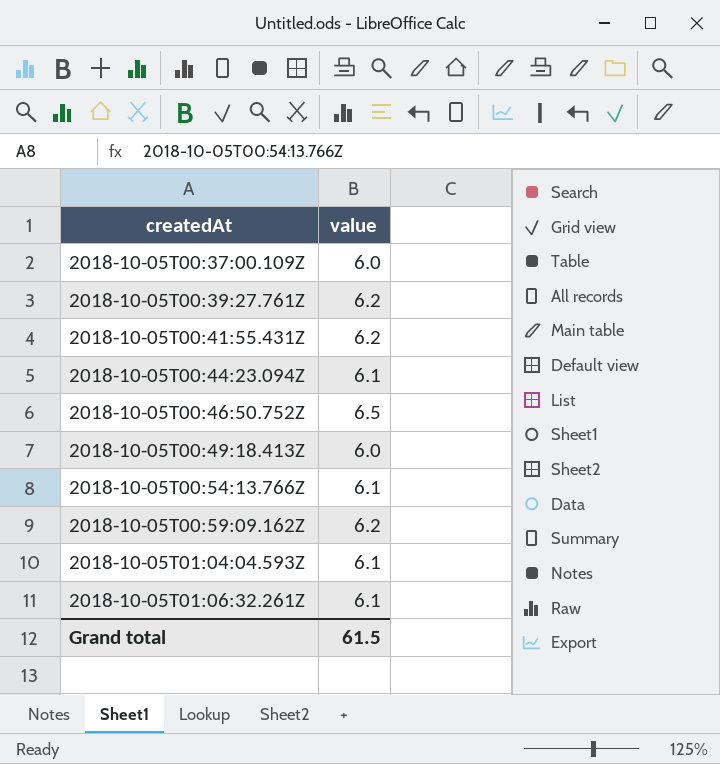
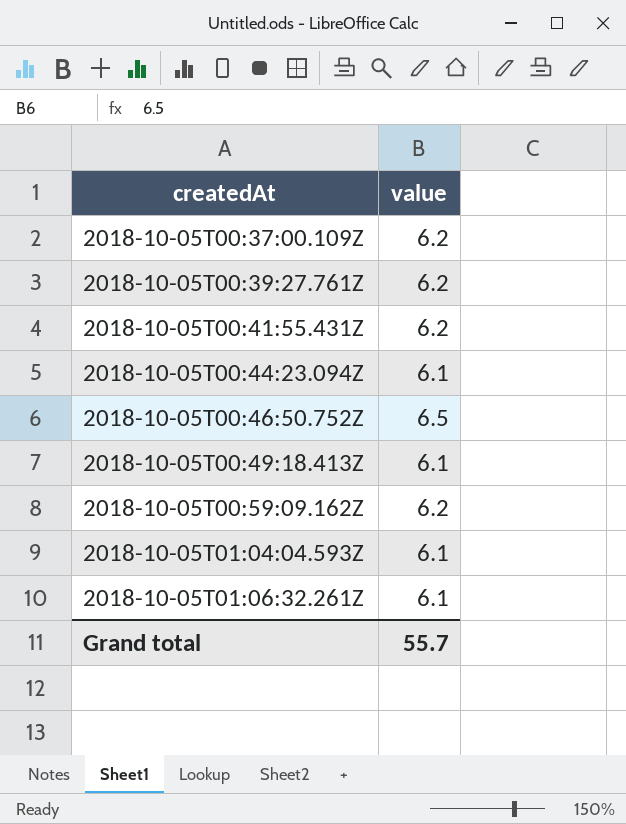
row 2018-10-05T00:54:13.766Z: 6.1 -> none
2018-10-05T00:37:00.109Z | value: 6.0 -> 6.2
2018-10-05T00:49:18.413Z | value: 6.0 -> 6.1
Grand total | value: 61.5 -> 55.7

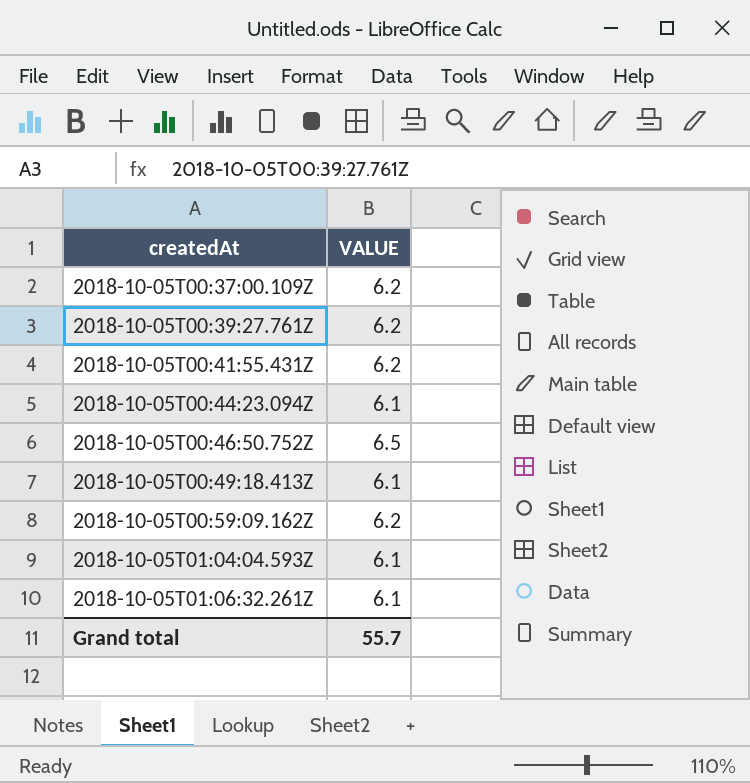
column name: value -> VALUE

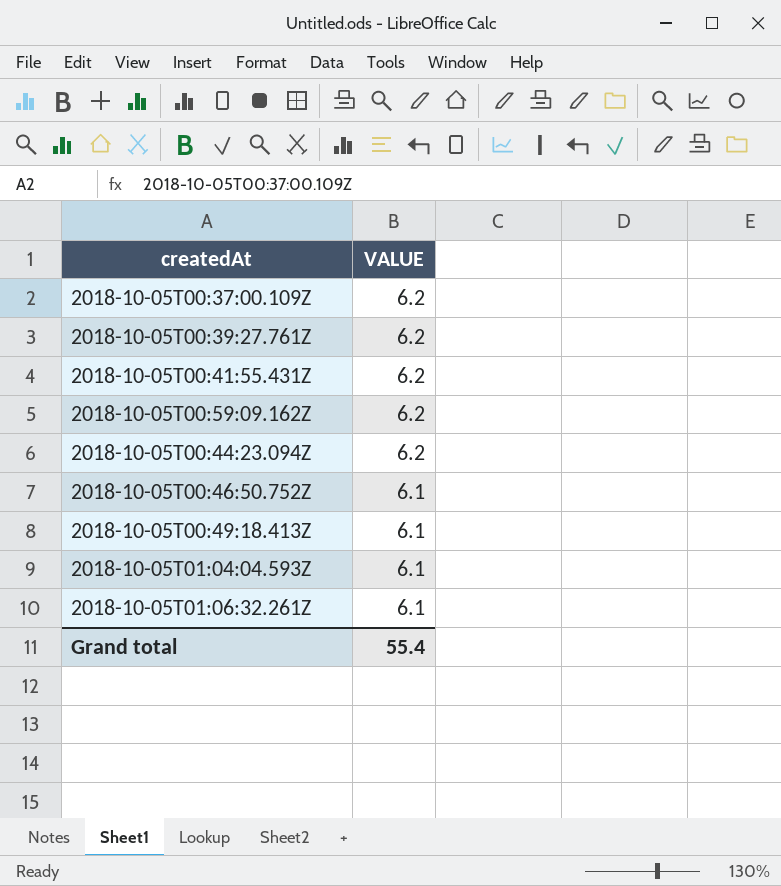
row order: createdAt ascending -> VALUE descending
2018-10-05T00:44:23.094Z | VALUE: 6.1 -> 6.2
2018-10-05T00:46:50.752Z | VALUE: 6.5 -> 6.1
Grand total | VALUE: 55.7 -> 55.4

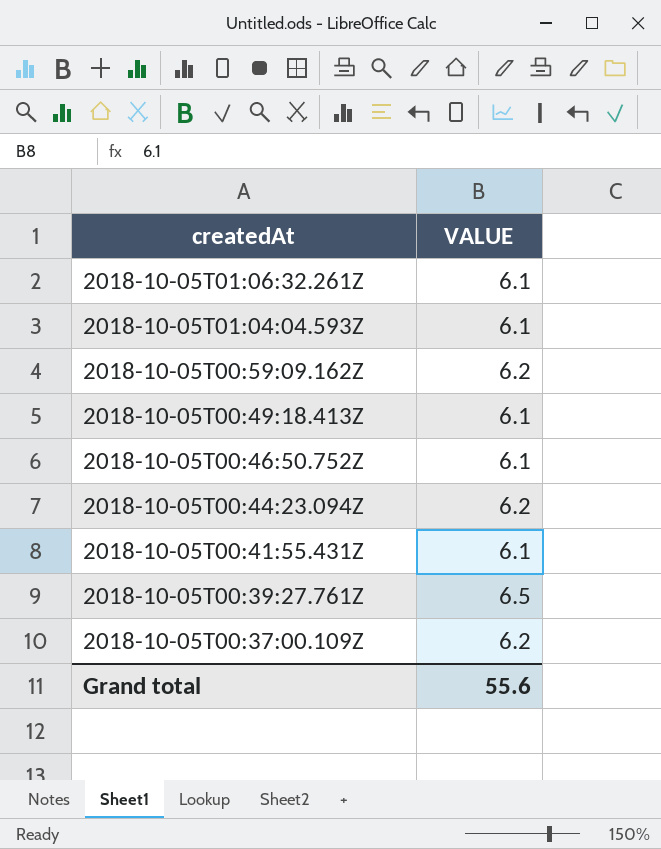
row order: VALUE descending -> createdAt descending
2018-10-05T00:41:55.431Z | VALUE: 6.2 -> 6.1
2018-10-05T00:39:27.761Z | VALUE: 6.2 -> 6.5
Grand total | VALUE: 55.4 -> 55.6

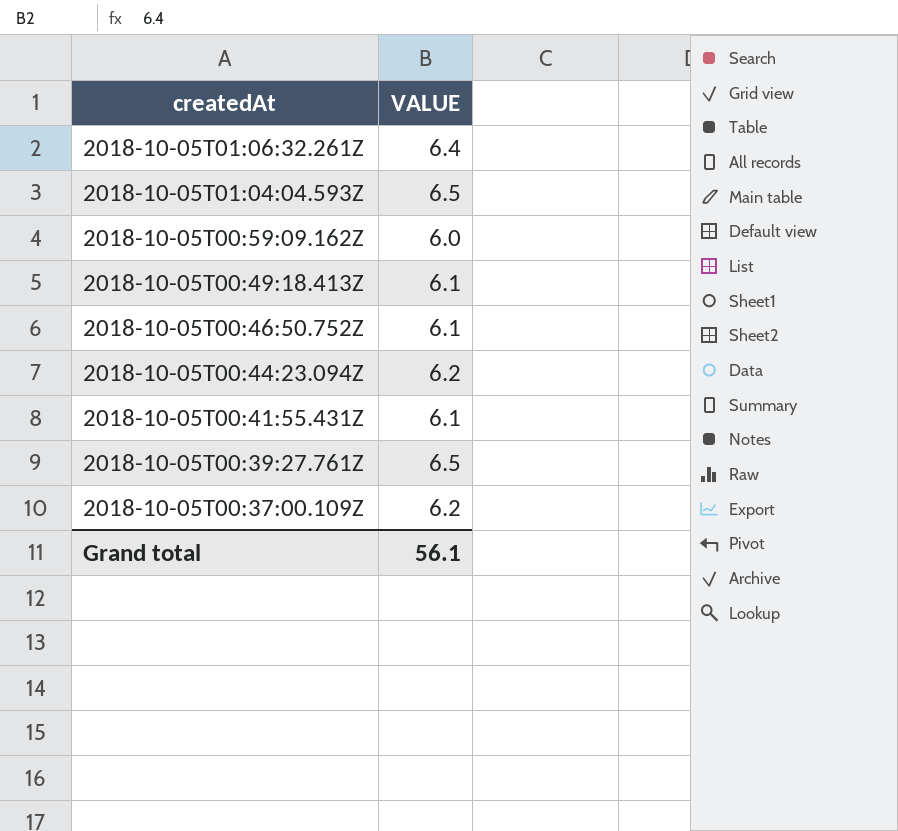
2018-10-05T01:06:32.261Z | VALUE: 6.1 -> 6.4
2018-10-05T01:04:04.593Z | VALUE: 6.1 -> 6.5
2018-10-05T00:59:09.162Z | VALUE: 6.2 -> 6.0
Grand total | VALUE: 55.6 -> 56.1

